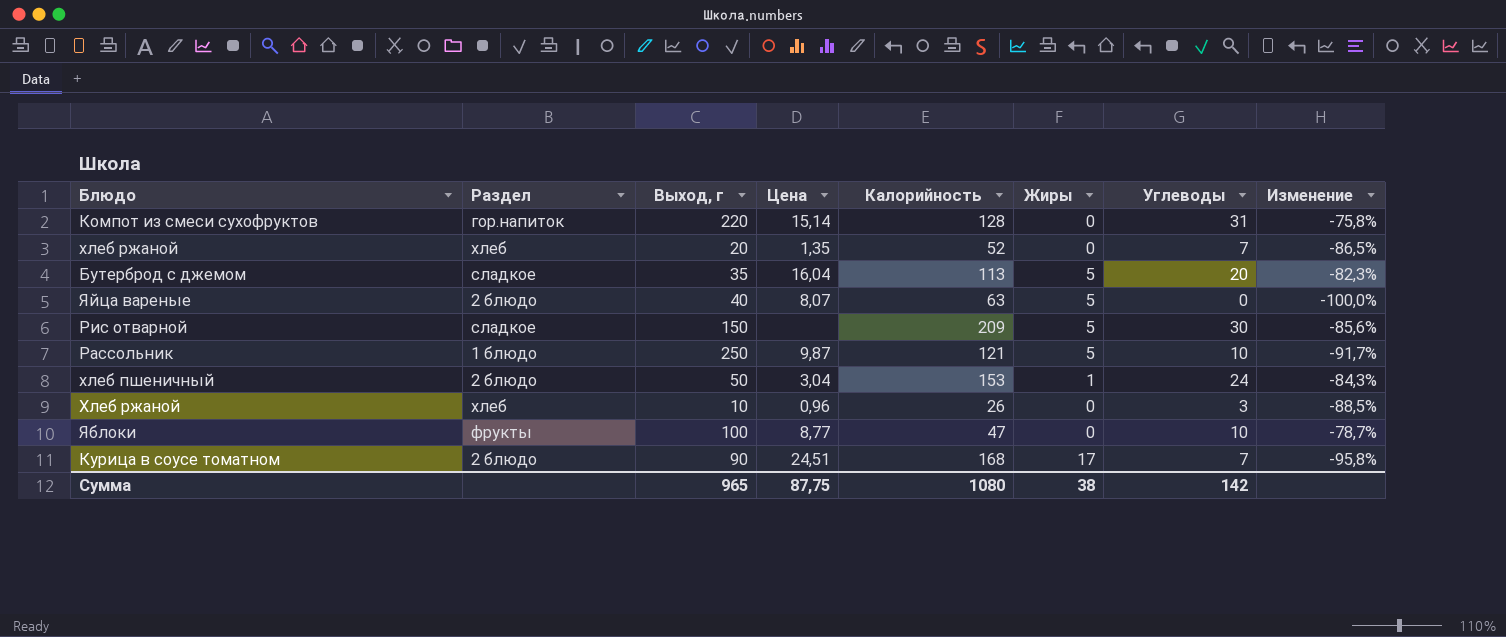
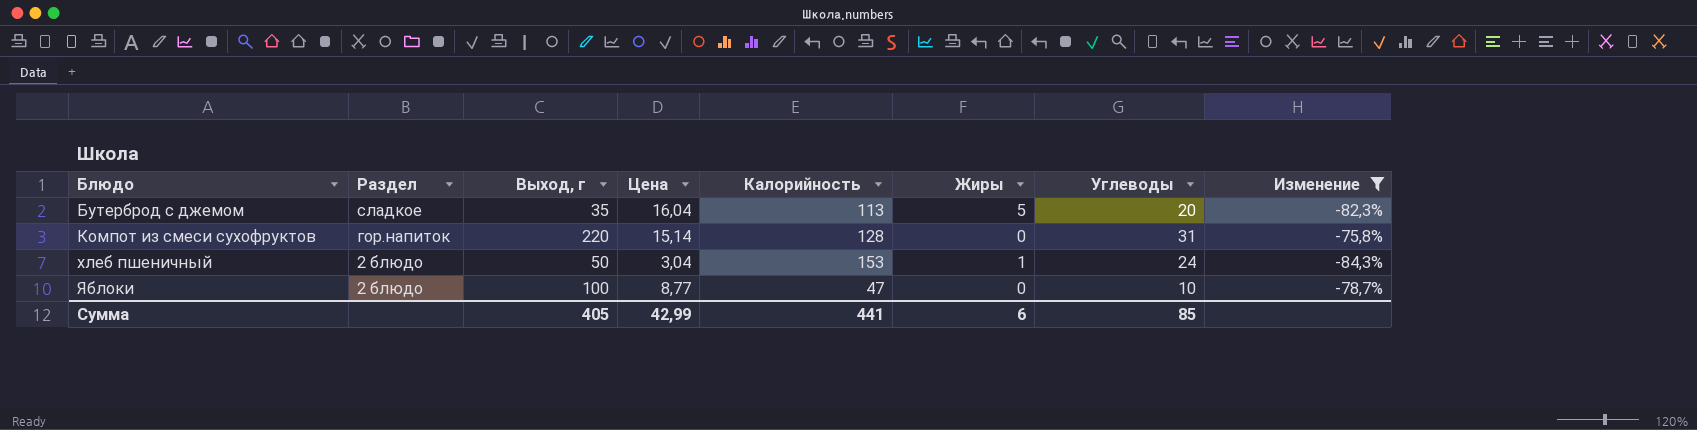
filter: none -> Изменение >= -84,3%
row order: none -> Блюдо ascending
Яблоки | Раздел: фрукты -> 2 блюдо
Сумма | Выход, г: 965 -> 405
Сумма | Цена: 87,75 -> 42,99
Сумма | Калорийность: 1080 -> 441
Сумма | Жиры: 38 -> 6
Сумма | Углеводы: 142 -> 85

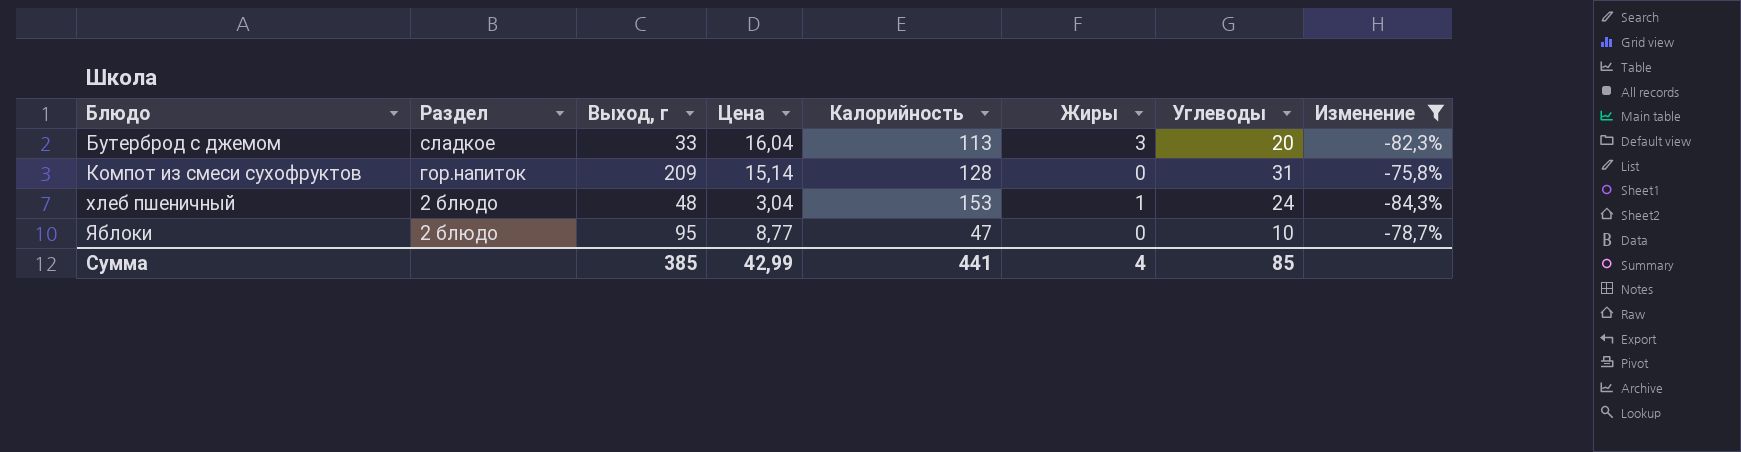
Бутерброд с джемом | Выход, г: 35 -> 33
Бутерброд с джемом | Жиры: 5 -> 3
Компот из смеси сухофруктов | Выход, г: 220 -> 209
хлеб пшеничный | Выход, г: 50 -> 48
Яблоки | Выход, г: 100 -> 95
Сумма | Выход, г: 405 -> 385
Сумма | Жиры: 6 -> 4

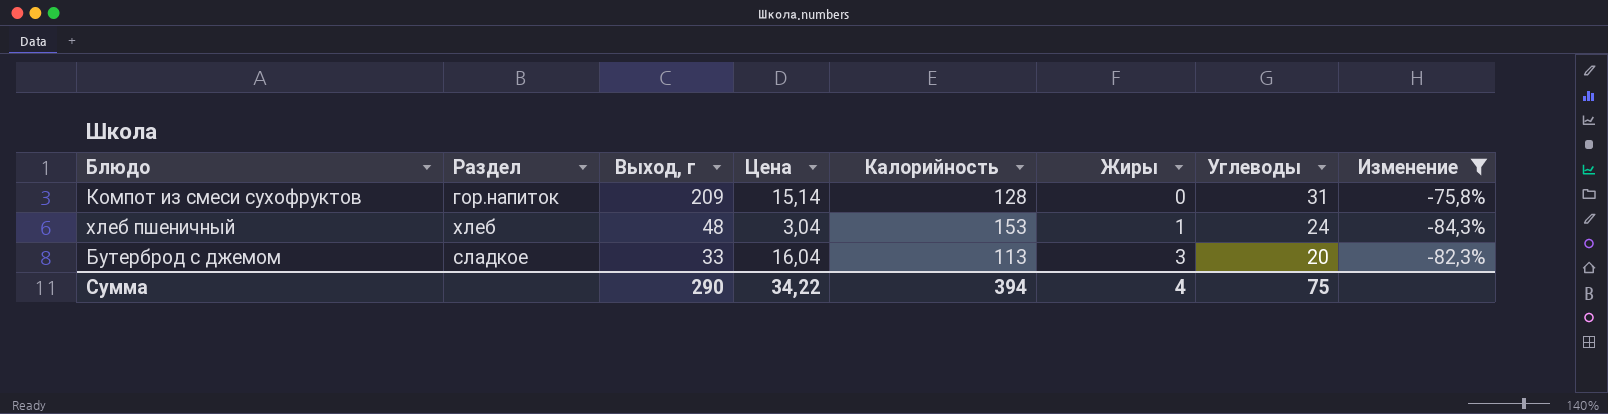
row order: Блюдо ascending -> Выход, г descending
row Яблоки: 2 блюдо | 95 | 8,77 | 47 | 0 | 10 | -78,7% -> none
хлеб пшеничный | Раздел: 2 блюдо -> хлеб
Сумма | Выход, г: 385 -> 290
Сумма | Цена: 42,99 -> 34,22
Сумма | Калорийность: 441 -> 394
Сумма | Углеводы: 85 -> 75

